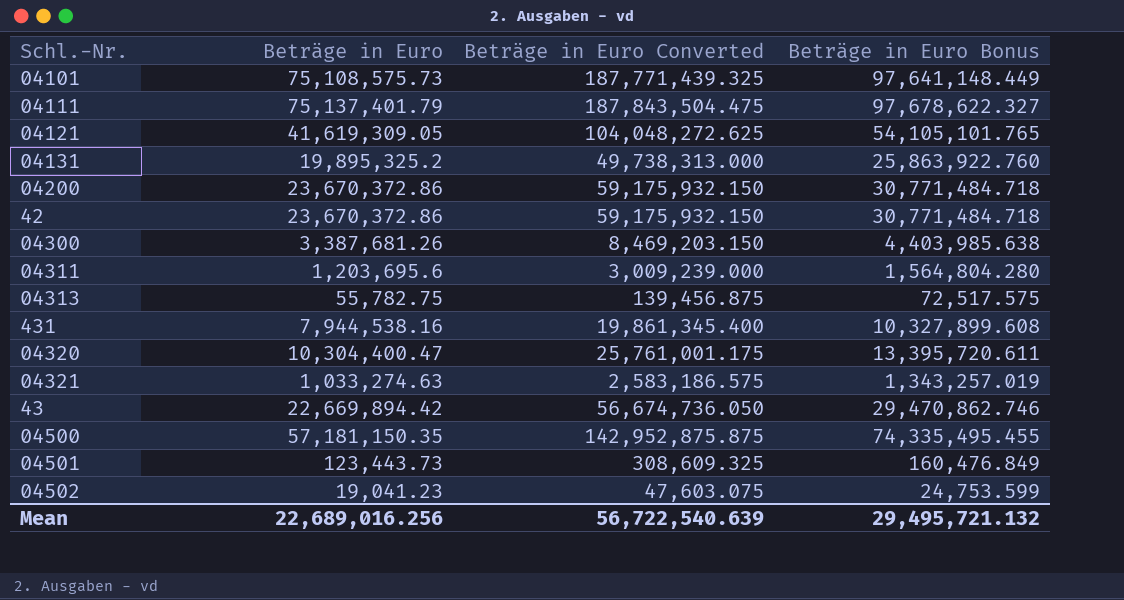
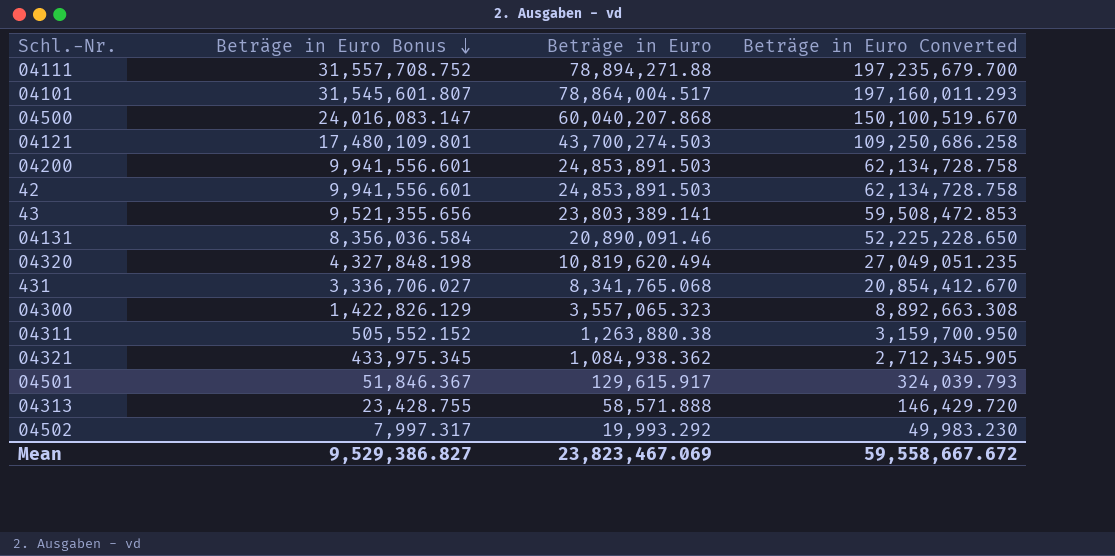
row order: none -> Beträge in Euro Bonus descending
column Beträge in Euro Bonus | formula: [Beträge in Euro] * 1.3 -> [Beträge in Euro] * 0.4
column Beträge in Euro Bonus | position: 4 -> 2
04111 | Beträge in Euro: 75,137,401.79 -> 78,894,271.88
04111 | Beträge in Euro Converted: 187,843,504.475 -> 197,235,679.700
04101 | Beträge in Euro: 75,108,575.73 -> 78,864,004.517
04101 | Beträge in Euro Converted: 187,771,439.325 -> 197,160,011.293
04500 | Beträge in Euro: 57,181,150.35 -> 60,040,207.868
04500 | Beträge in Euro Converted: 142,952,875.875 -> 150,100,519.670
04121 | Beträge in Euro: 41,619,309.05 -> 43,700,274.503
04121 | Beträge in Euro Converted: 104,048,272.625 -> 109,250,686.258
04200 | Beträge in Euro: 23,670,372.86 -> 24,853,891.503
04200 | Beträge in Euro Converted: 59,175,932.150 -> 62,134,728.758
42 | Beträge in Euro: 23,670,372.86 -> 24,853,891.503
42 | Beträge in Euro Converted: 59,175,932.150 -> 62,134,728.758
43 | Beträge in Euro: 22,669,894.42 -> 23,803,389.141
43 | Beträge in Euro Converted: 56,674,736.050 -> 59,508,472.853
04131 | Beträge in Euro: 19,895,325.2 -> 20,890,091.46
04131 | Beträge in Euro Converted: 49,738,313.000 -> 52,225,228.650
04320 | Beträge in Euro: 10,304,400.47 -> 10,819,620.494
04320 | Beträge in Euro Converted: 25,761,001.175 -> 27,049,051.235
431 | Beträge in Euro: 7,944,538.16 -> 8,341,765.068
431 | Beträge in Euro Converted: 19,861,345.400 -> 20,854,412.670
04300 | Beträge in Euro: 3,387,681.26 -> 3,557,065.323
04300 | Beträge in Euro Converted: 8,469,203.150 -> 8,892,663.308
04311 | Beträge in Euro: 1,203,695.6 -> 1,263,880.38
04311 | Beträge in Euro Converted: 3,009,239.000 -> 3,159,700.950
04321 | Beträge in Euro: 1,033,274.63 -> 1,084,938.362
04321 | Beträge in Euro Converted: 2,583,186.575 -> 2,712,345.905
04501 | Beträge in Euro: 123,443.73 -> 129,615.917
04501 | Beträge in Euro Converted: 308,609.325 -> 324,039.793
04313 | Beträge in Euro: 55,782.75 -> 58,571.888
04313 | Beträge in Euro Converted: 139,456.875 -> 146,429.720
04502 | Beträge in Euro: 19,041.23 -> 19,993.292
04502 | Beträge in Euro Converted: 47,603.075 -> 49,983.230
Mean | Beträge in Euro Bonus: 29,495,721.132 -> 9,529,386.827
Mean | Beträge in Euro: 22,689,016.256 -> 23,823,467.069
Mean | Beträge in Euro Converted: 56,722,540.639 -> 59,558,667.672

